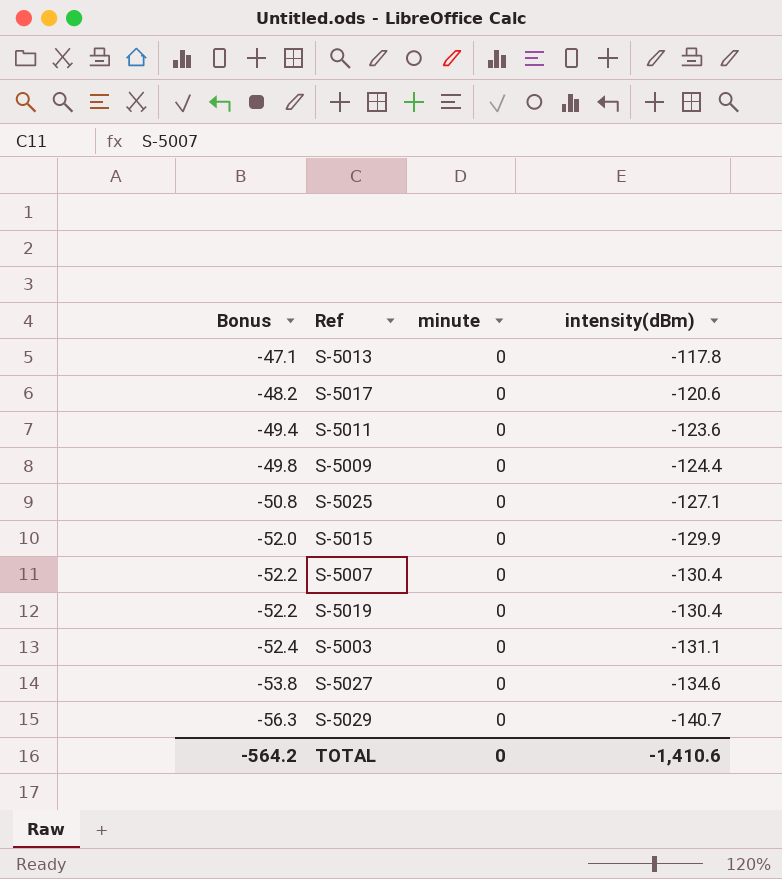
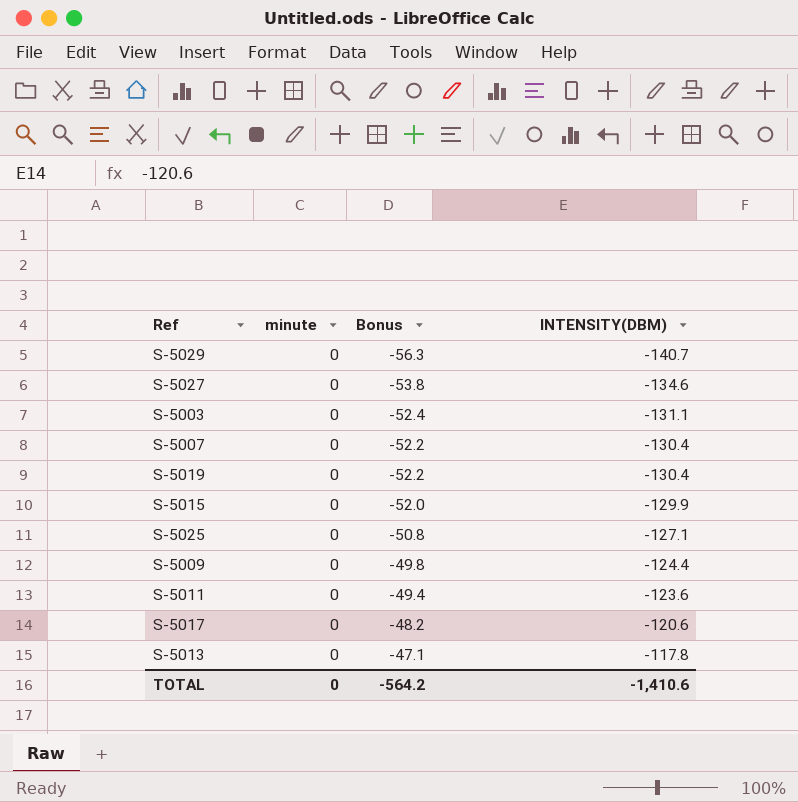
row order: Bonus descending -> Bonus ascending
column Bonus | position: 1 -> 3
column name: intensity(dBm) -> INTENSITY(DBM)

